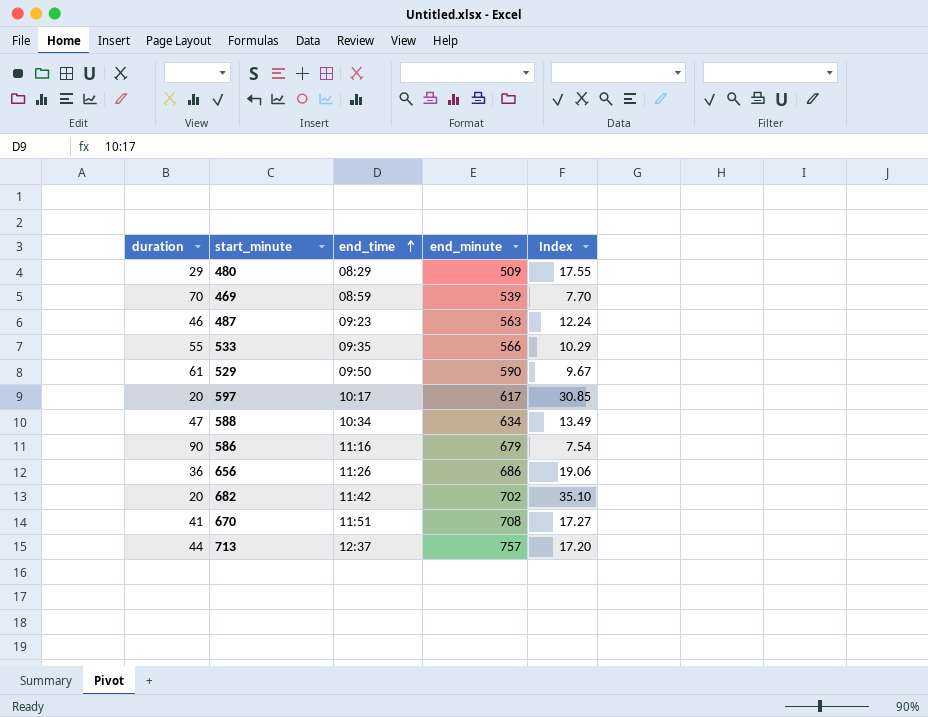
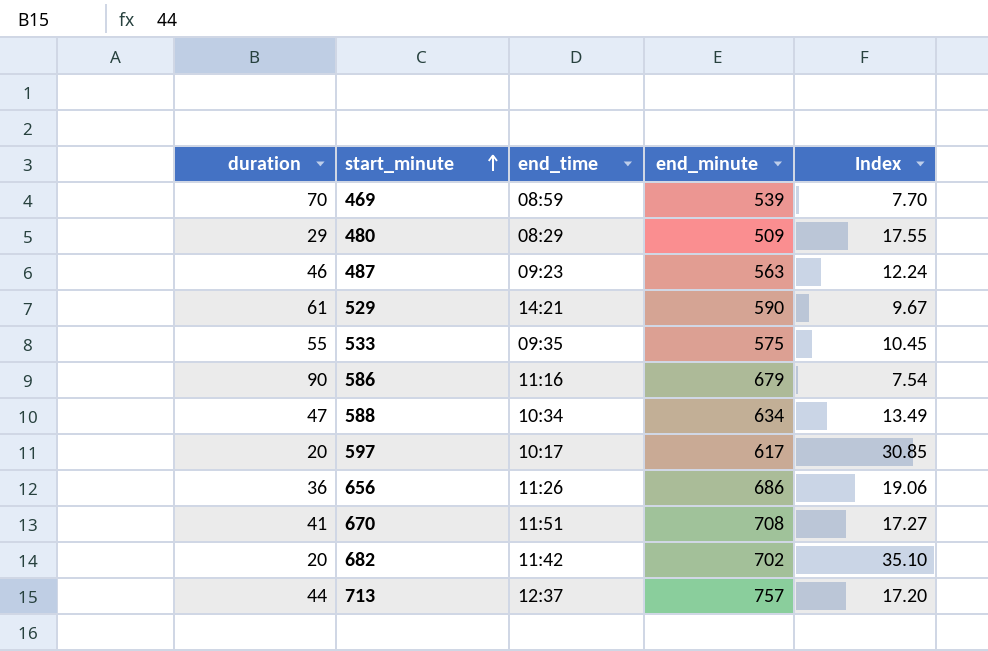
row order: end_time ascending -> start_minute ascending
529 | end_time: 09:50 -> 14:21
533 | end_minute: 566 -> 575
533 | Index: 10.29 -> 10.45

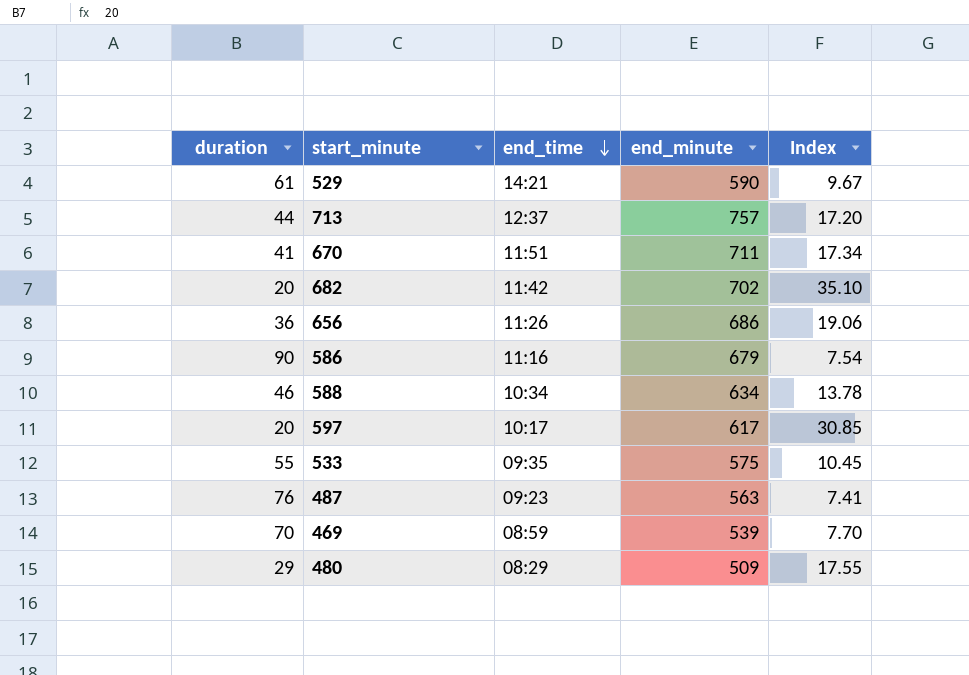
row order: start_minute ascending -> end_time descending
670 | end_minute: 708 -> 711
670 | Index: 17.27 -> 17.34
588 | duration: 47 -> 46
588 | Index: 13.49 -> 13.78
487 | duration: 46 -> 76
487 | Index: 12.24 -> 7.41

